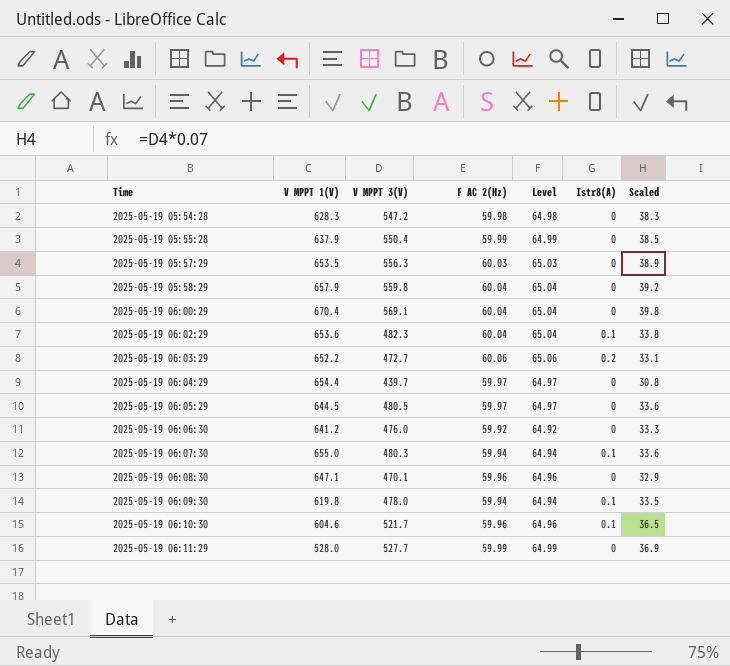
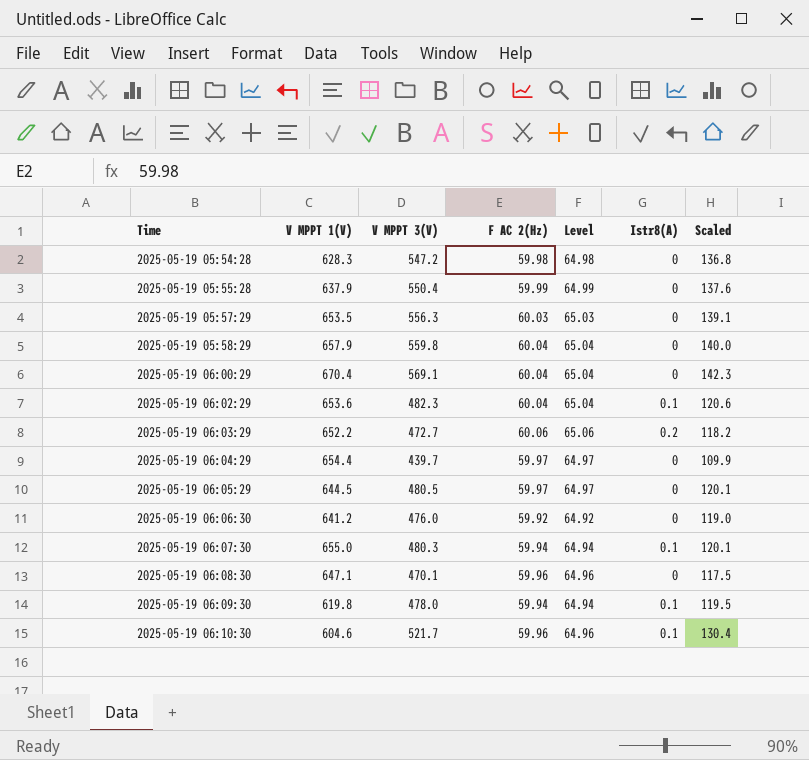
column Scaled | formula: [V MPPT 3(V)] * 0.07 -> [V MPPT 3(V)] * 0.25
row 2025-05-19 06:11:29: 528.0 | 527.7 | 59.99 | 64.99 | 0 | 36.9 -> none

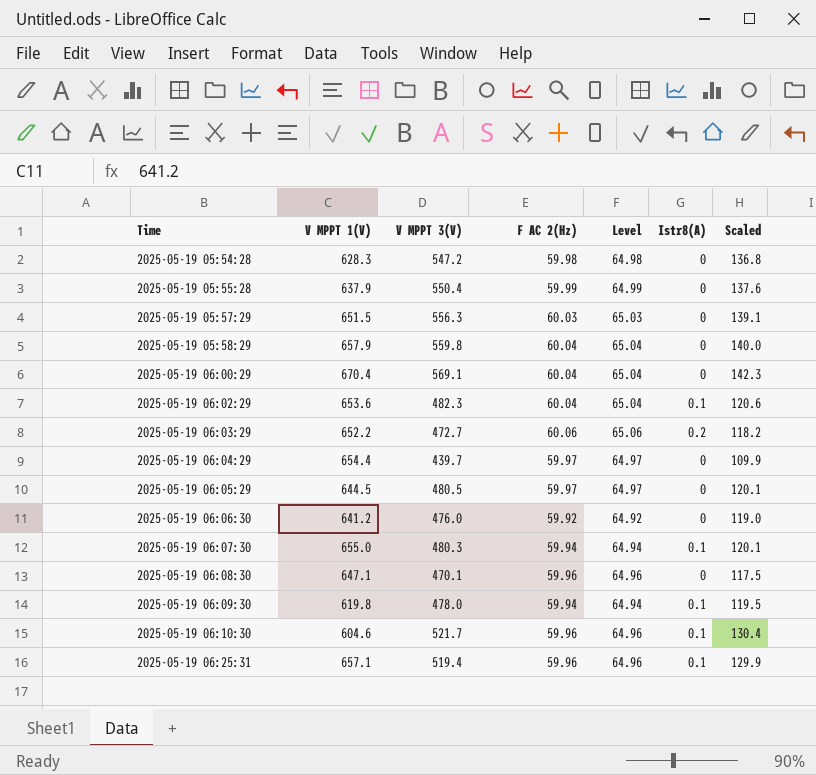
2025-05-19 05:57:29 | V MPPT 1(V): 653.5 -> 651.5
row 2025-05-19 06:25:31: none -> 657.1 | 519.4 | 59.96 | 64.96 | 0.1 | 129.9

